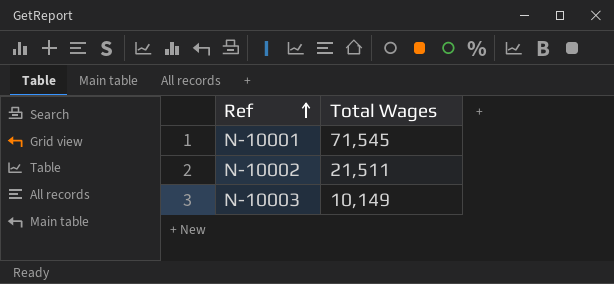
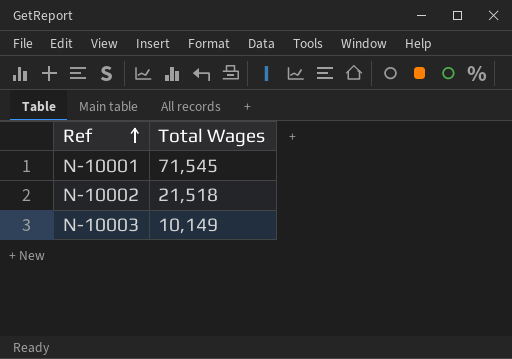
N-10002 | Total Wages: 21,511 -> 21,518

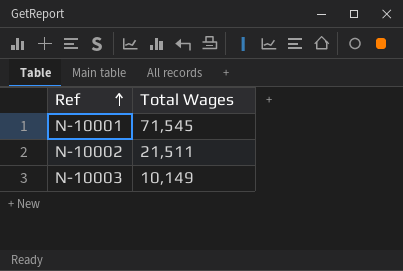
N-10002 | Total Wages: 21,518 -> 21,511

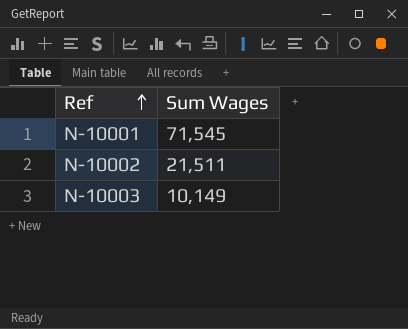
column name: Total Wages -> Sum Wages

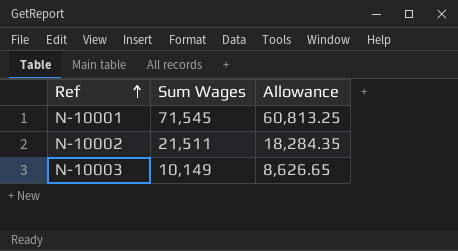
column Allowance | formula: none -> [Sum Wages] * 0.85

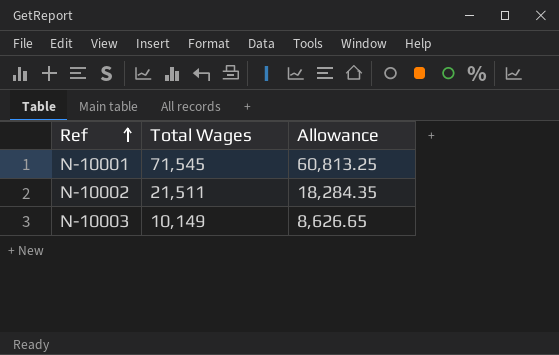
column name: Sum Wages -> Total Wages

